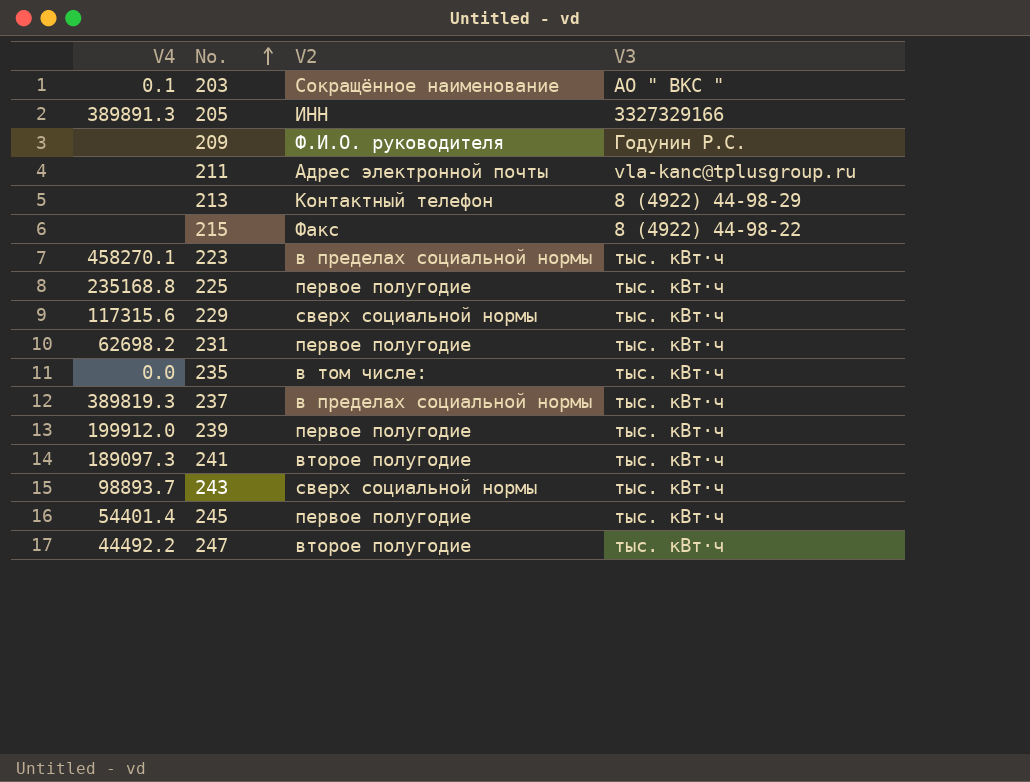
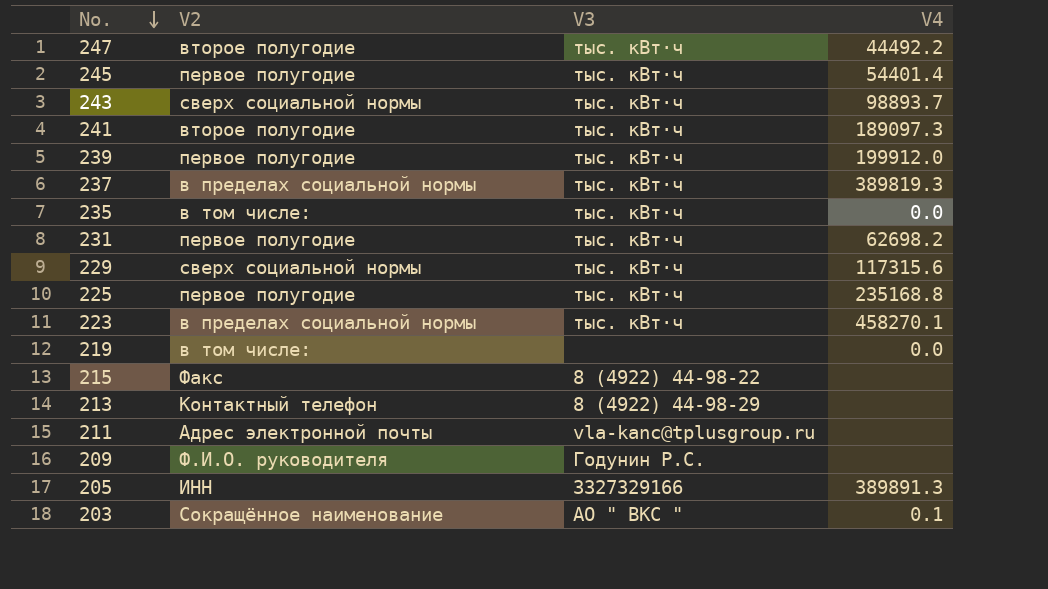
row order: No. ascending -> No. descending
column V4 | position: 1 -> 4
row 219: none -> в том числе: | none | 0.0

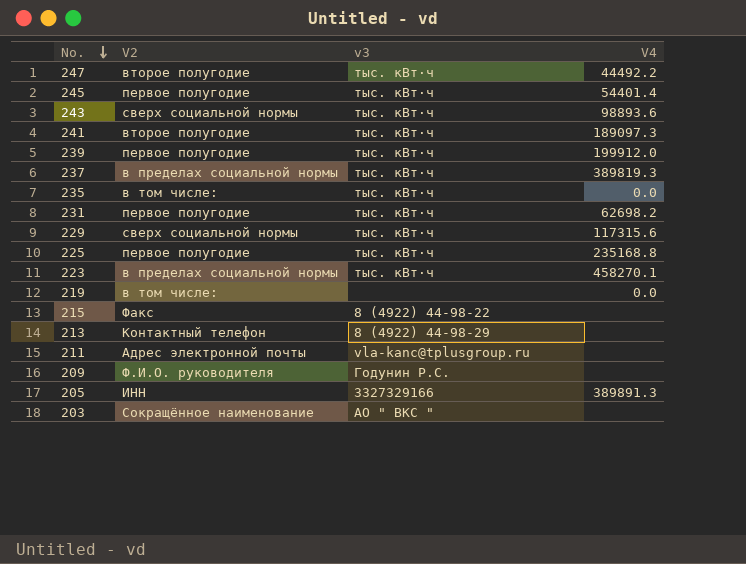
column name: V3 -> v3
243 | V4: 98893.7 -> 98893.6
203 | V4: 0.1 -> none

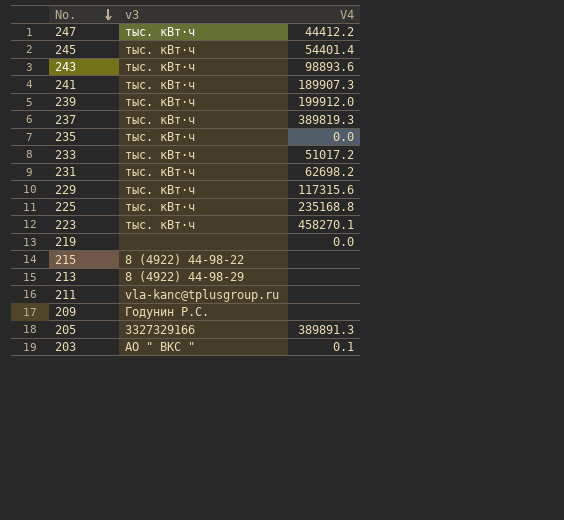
column V2 | position: 2 -> none
247 | V4: 44492.2 -> 44412.2
241 | V4: 189097.3 -> 189907.3
row 233: none -> тыс. кВт·ч | 51017.2
203 | V4: none -> 0.1

